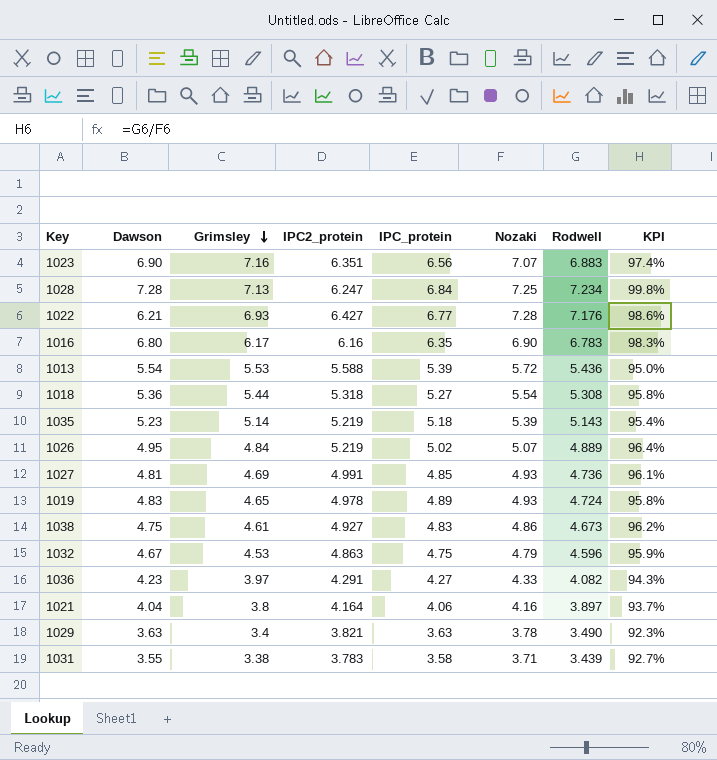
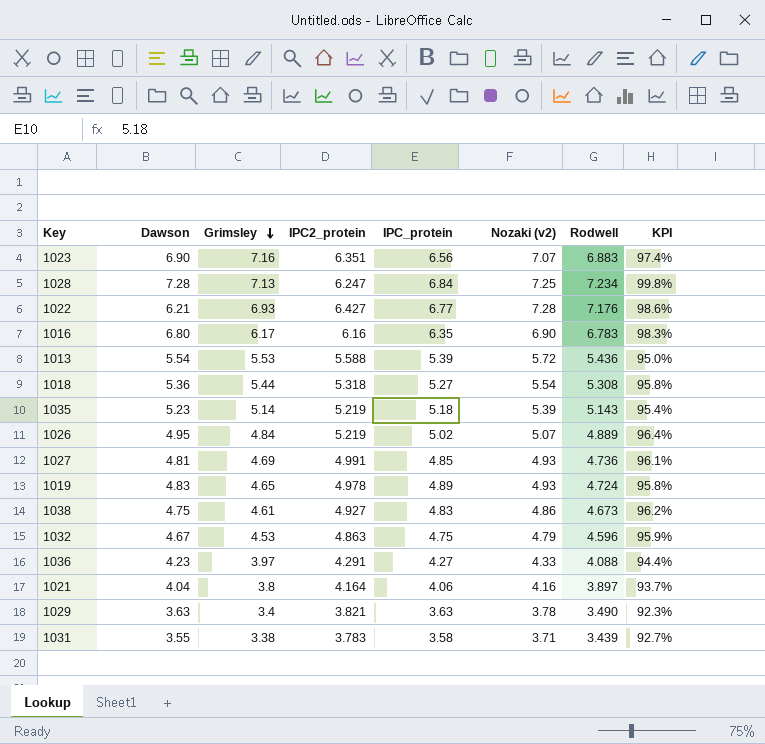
column name: Nozaki -> Nozaki (v2)
1036 | Rodwell: 4.082 -> 4.088
1036 | KPI: 94.3% -> 94.4%

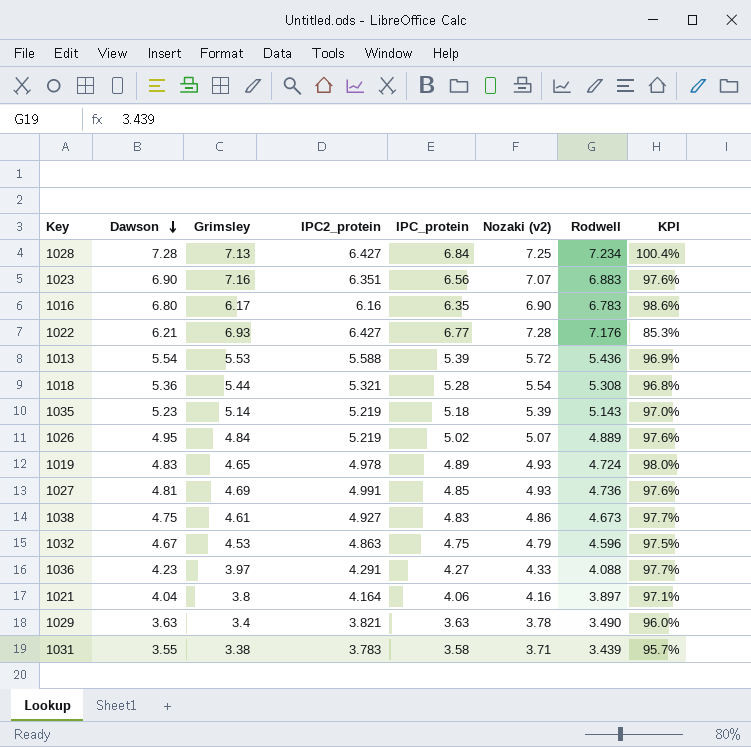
row order: Grimsley descending -> Dawson descending
column KPI | formula: [Rodwell] / [Nozaki (v2)] -> [Dawson] / [Nozaki (v2)]
1028 | IPC2_protein: 6.247 -> 6.427
1018 | IPC2_protein: 5.318 -> 5.321
1018 | IPC_protein: 5.27 -> 5.28

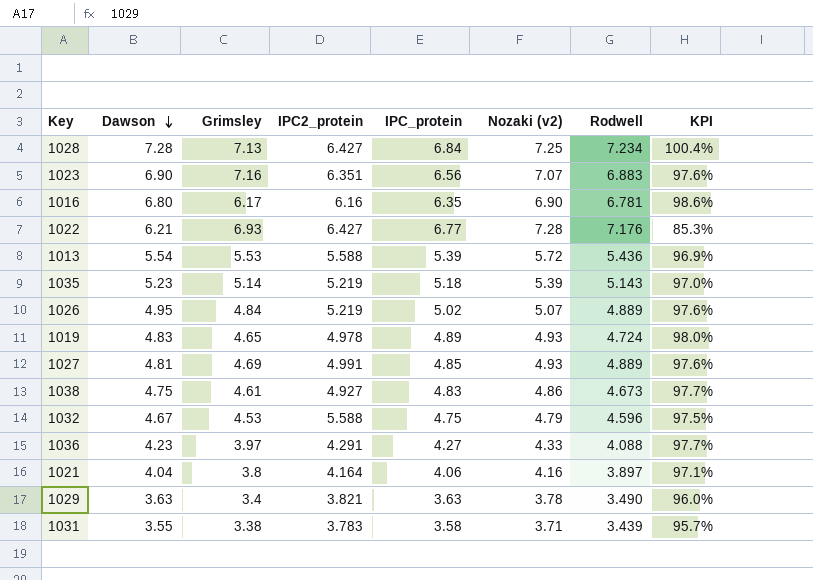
row 1018: 5.36 | 5.44 | 5.321 | 5.28 | 5.54 | 5.308 | 96.8% -> none
1016 | Rodwell: 6.783 -> 6.781
1027 | Rodwell: 4.736 -> 4.889
1032 | IPC2_protein: 4.863 -> 5.588

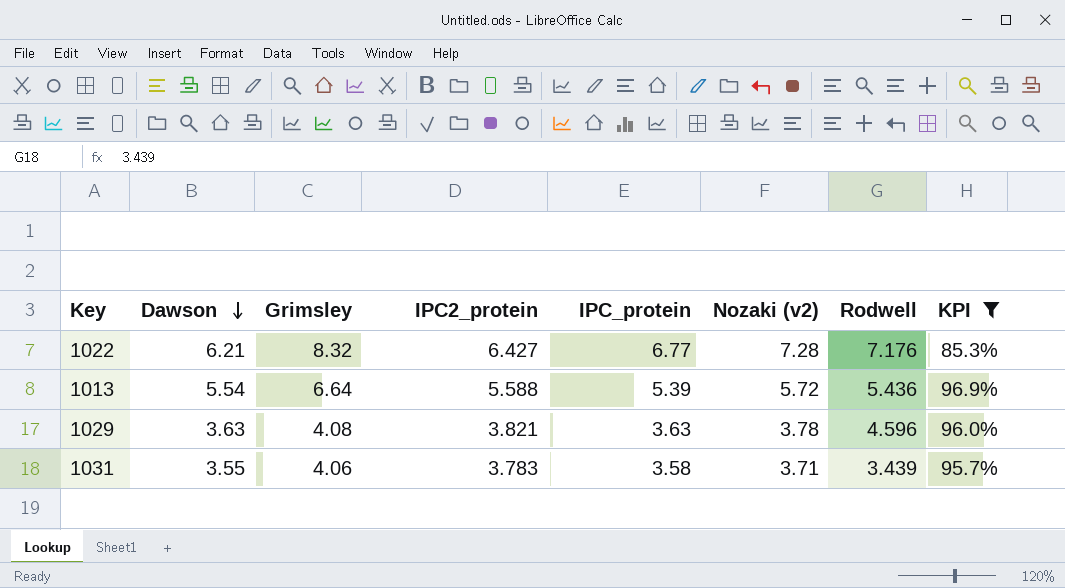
filter: none -> KPI <= 96.9%
1022 | Grimsley: 6.93 -> 8.32
1013 | Grimsley: 5.53 -> 6.64
1029 | Grimsley: 3.4 -> 4.08
1029 | Rodwell: 3.490 -> 4.596
1031 | Grimsley: 3.38 -> 4.06

